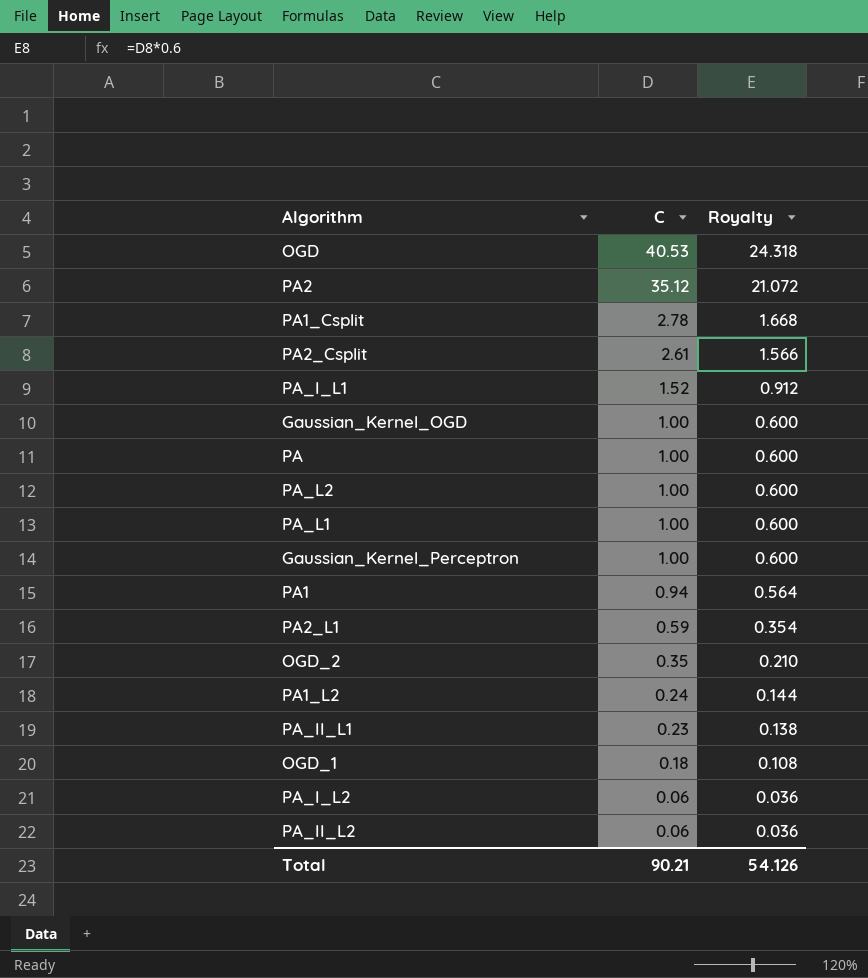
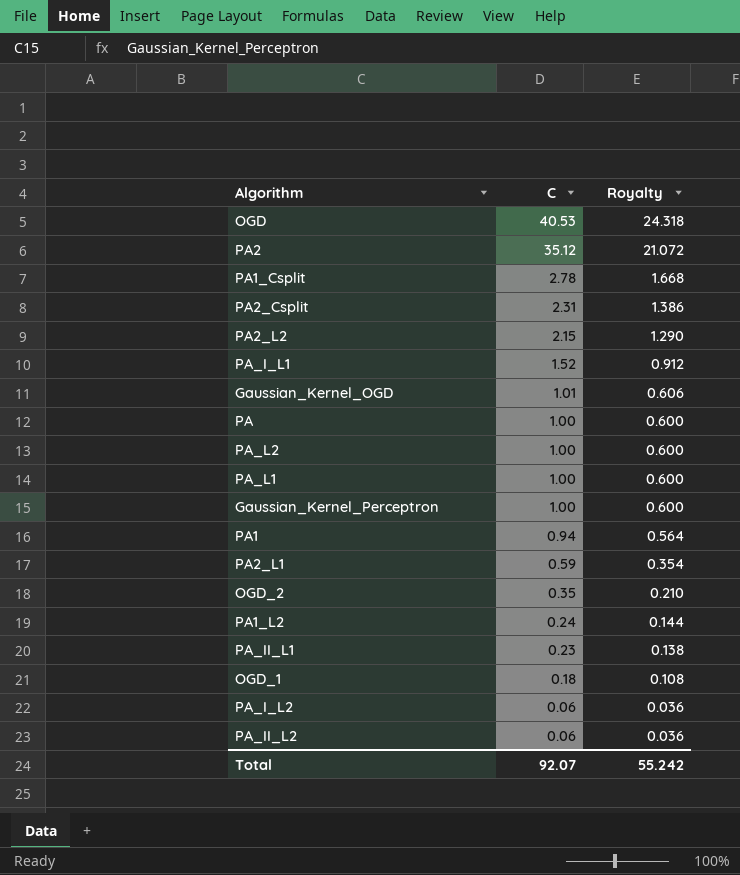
PA2_Csplit | C: 2.61 -> 2.31
PA2_Csplit | Royalty: 1.566 -> 1.386
row PA2_L2: none -> 2.15 | 1.290
Gaussian_Kernel_OGD | C: 1.00 -> 1.01
Gaussian_Kernel_OGD | Royalty: 0.600 -> 0.606
Total | C: 90.21 -> 92.07
Total | Royalty: 54.126 -> 55.242

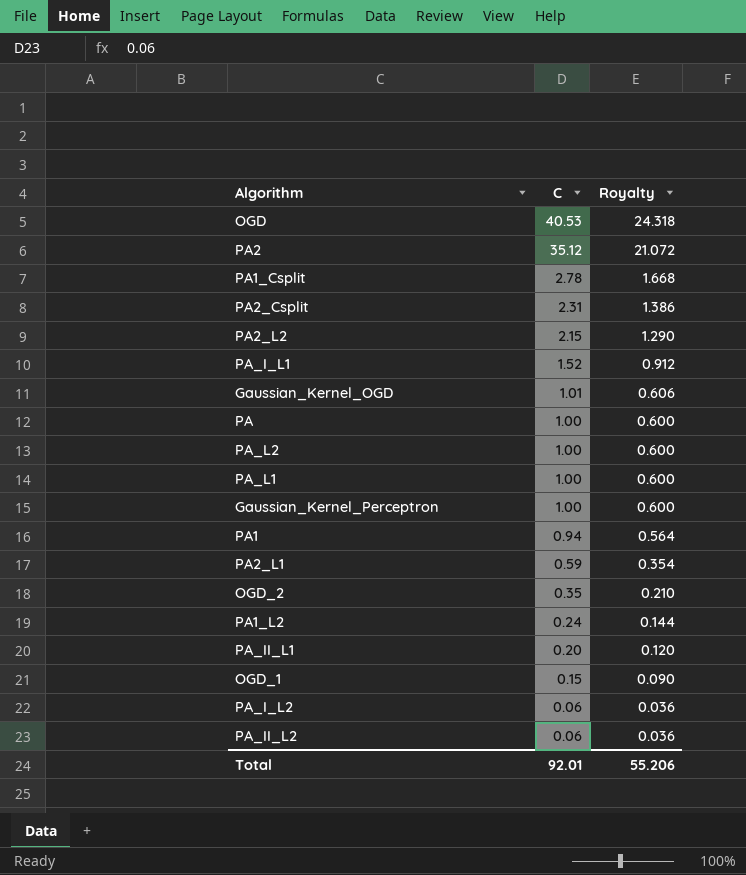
PA_II_L1 | C: 0.23 -> 0.20
PA_II_L1 | Royalty: 0.138 -> 0.120
OGD_1 | C: 0.18 -> 0.15
OGD_1 | Royalty: 0.108 -> 0.090
Total | C: 92.07 -> 92.01
Total | Royalty: 55.242 -> 55.206

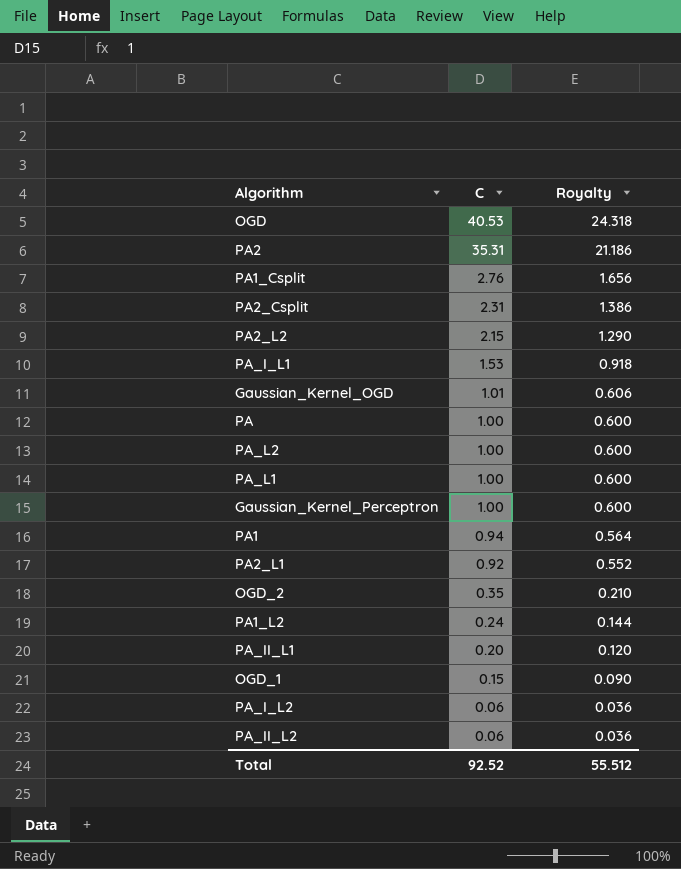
PA2 | C: 35.12 -> 35.31
PA2 | Royalty: 21.072 -> 21.186
PA1_Csplit | C: 2.78 -> 2.76
PA1_Csplit | Royalty: 1.668 -> 1.656
PA_I_L1 | C: 1.52 -> 1.53
PA_I_L1 | Royalty: 0.912 -> 0.918
PA2_L1 | C: 0.59 -> 0.92
PA2_L1 | Royalty: 0.354 -> 0.552
Total | C: 92.01 -> 92.52
Total | Royalty: 55.206 -> 55.512

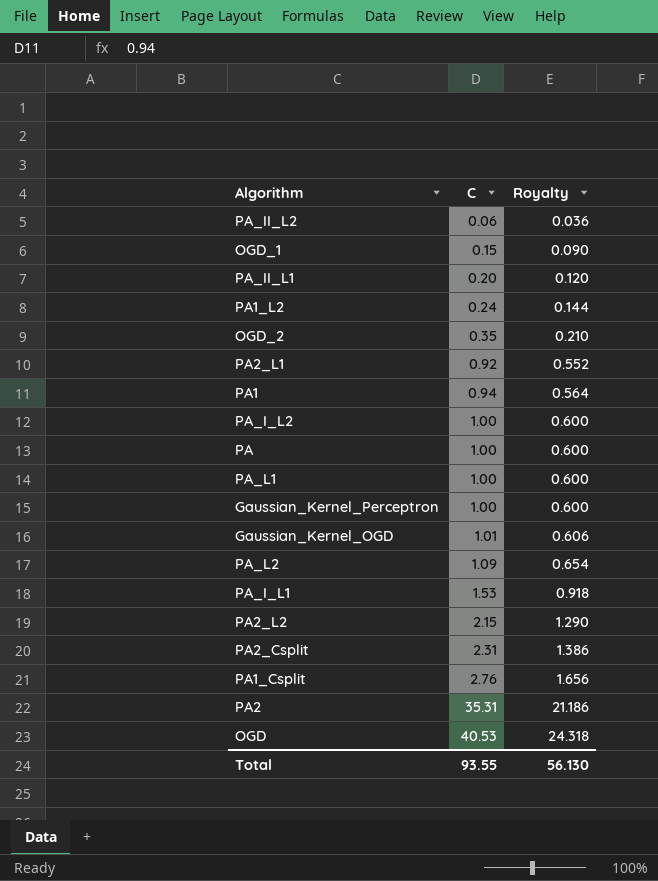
row order: C descending -> C ascending
PA_I_L2 | C: 0.06 -> 1.00
PA_I_L2 | Royalty: 0.036 -> 0.600
PA_L2 | C: 1.00 -> 1.09
PA_L2 | Royalty: 0.600 -> 0.654
Total | C: 92.52 -> 93.55
Total | Royalty: 55.512 -> 56.130

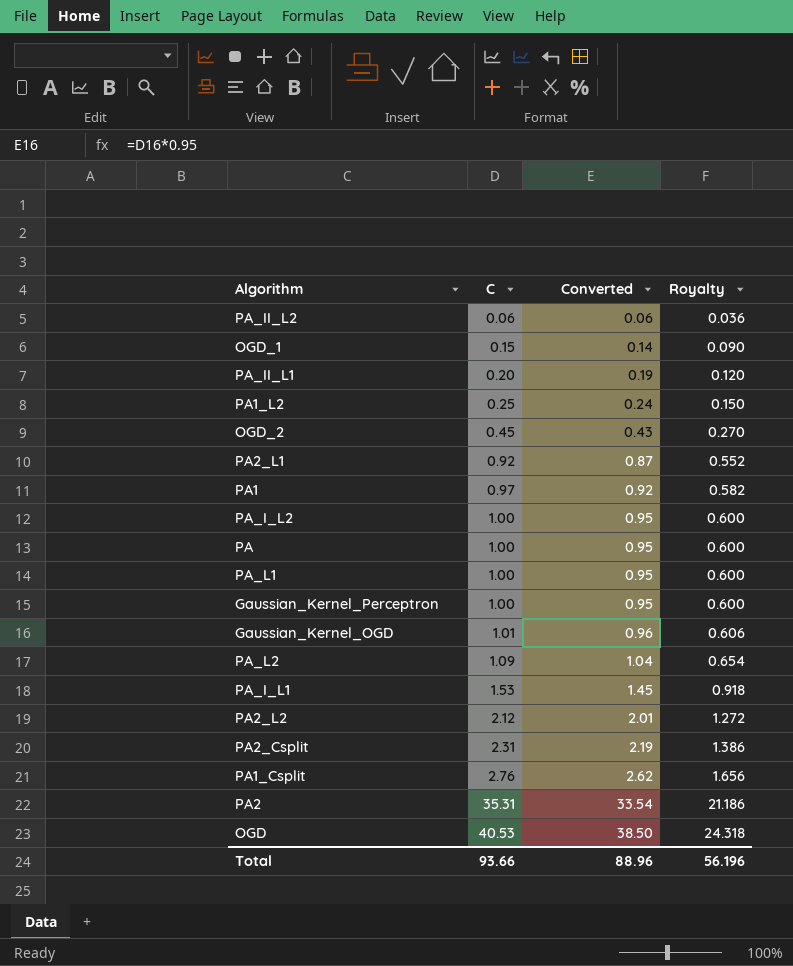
column Converted | formula: none -> [C] * 0.95
PA1_L2 | C: 0.24 -> 0.25
PA1_L2 | Royalty: 0.144 -> 0.150
OGD_2 | C: 0.35 -> 0.45
OGD_2 | Royalty: 0.210 -> 0.270
PA1 | C: 0.94 -> 0.97
PA1 | Royalty: 0.564 -> 0.582
PA2_L2 | C: 2.15 -> 2.12
PA2_L2 | Royalty: 1.290 -> 1.272
Total | C: 93.55 -> 93.66
Total | Royalty: 56.130 -> 56.196

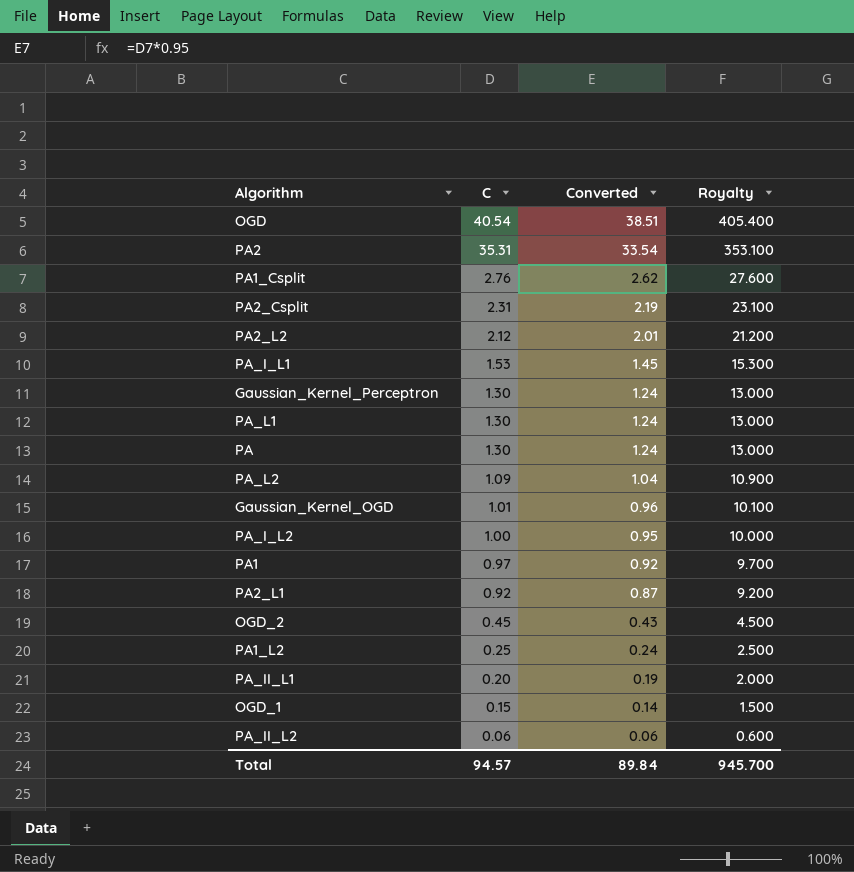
row order: C ascending -> C descending
column Royalty | formula: [C] * 0.6 -> [C] * 10
OGD | C: 40.53 -> 40.54
OGD | Converted: 38.50 -> 38.51
Gaussian_Kernel_Perceptron | C: 1.00 -> 1.30
Gaussian_Kernel_Perceptron | Converted: 0.95 -> 1.24
PA_L1 | C: 1.00 -> 1.30
PA_L1 | Converted: 0.95 -> 1.24
PA | C: 1.00 -> 1.30
PA | Converted: 0.95 -> 1.24
Total | C: 93.66 -> 94.57
Total | Converted: 88.96 -> 89.84
Total | Royalty: 56.196 -> 945.700

